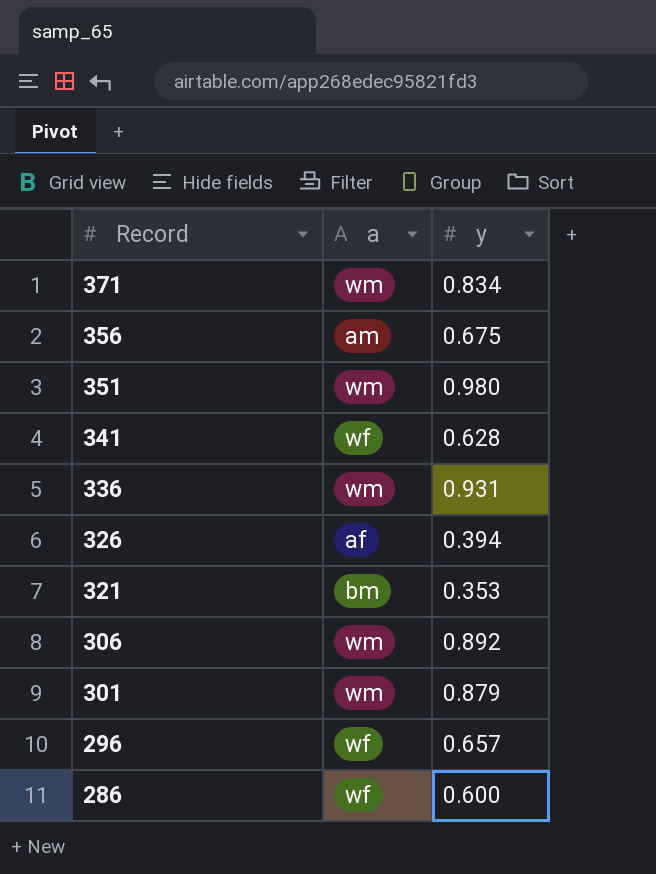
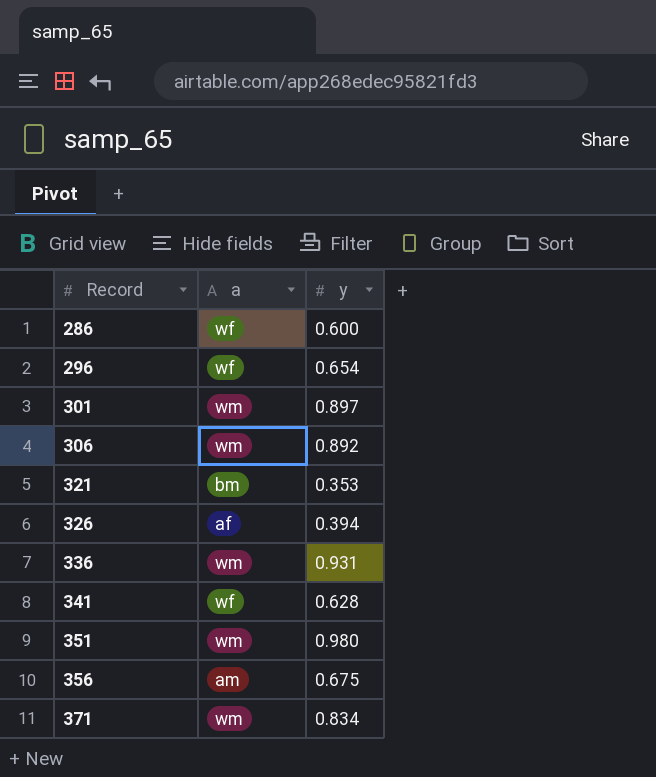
row order: Record descending -> Record ascending
296 | y: 0.657 -> 0.654
301 | y: 0.879 -> 0.897

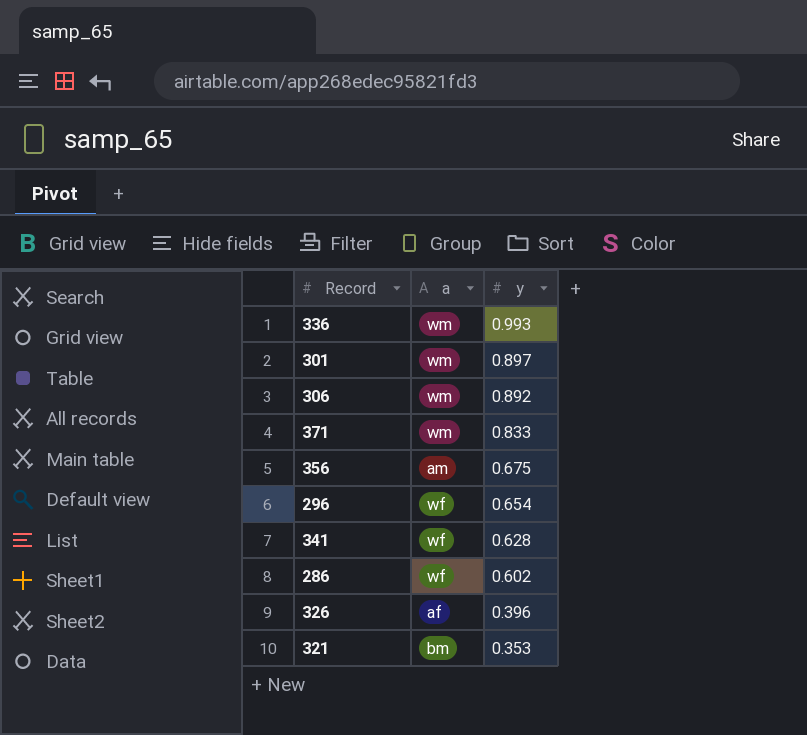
row order: Record ascending -> y descending
row 351: wm | 0.980 -> none
336 | y: 0.931 -> 0.993
371 | y: 0.834 -> 0.833
286 | y: 0.600 -> 0.602
326 | y: 0.394 -> 0.396

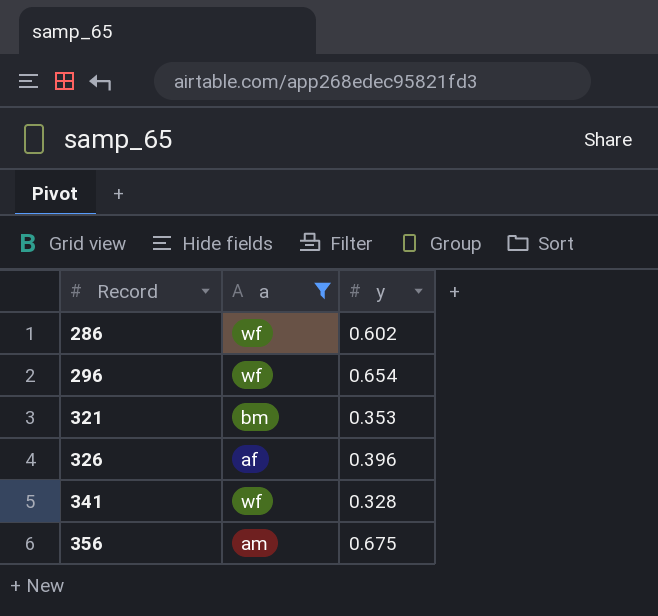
filter: none -> a != wm
row order: y descending -> Record ascending
341 | y: 0.628 -> 0.328

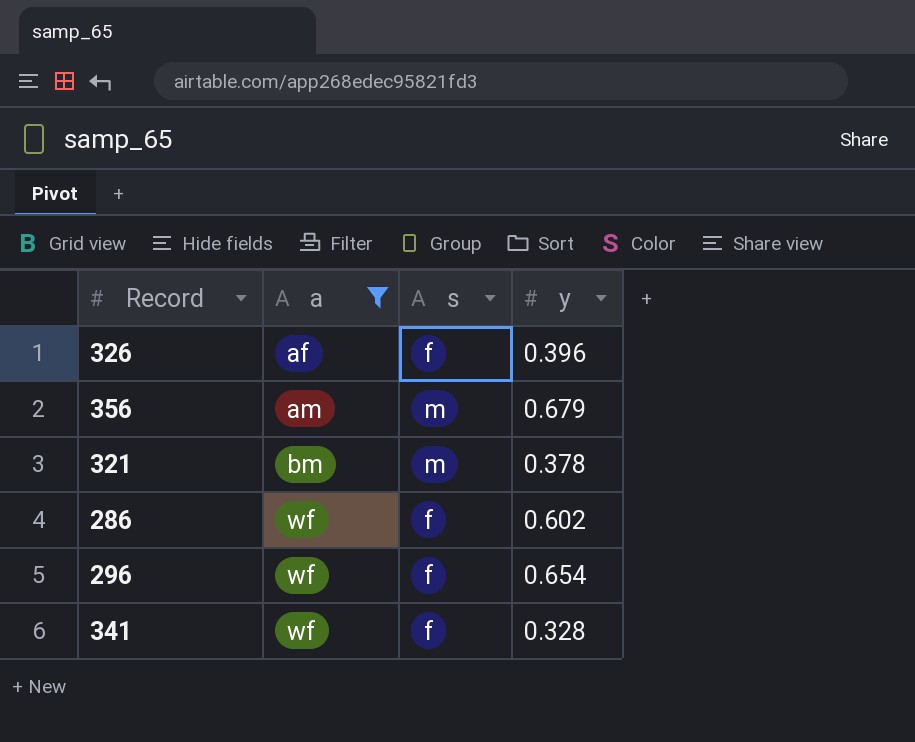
row order: Record ascending -> a ascending
column s | position: none -> 3
356 | y: 0.675 -> 0.679
321 | y: 0.353 -> 0.378

